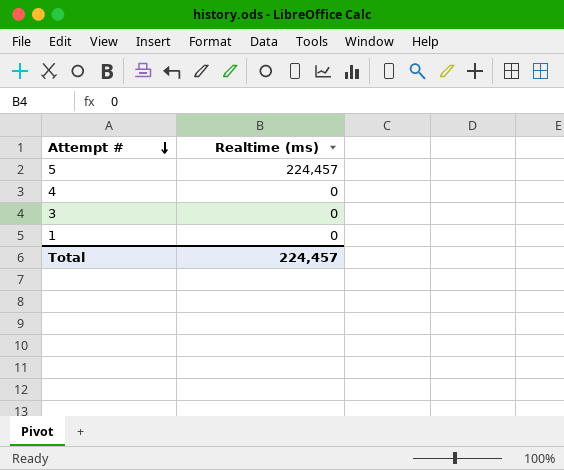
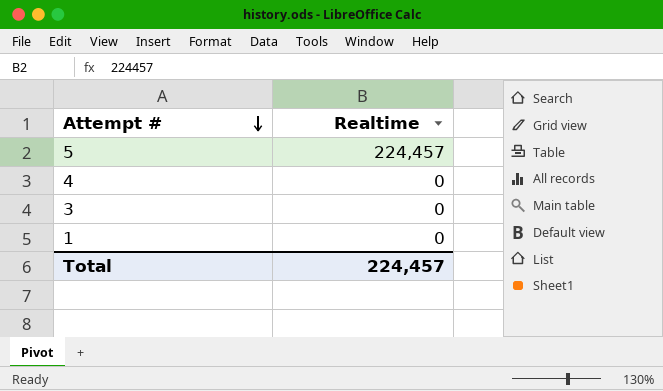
column name: Realtime (ms) -> Realtime

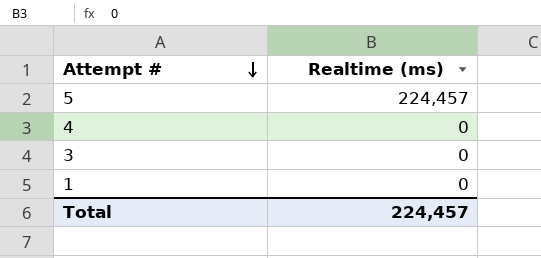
column name: Realtime -> Realtime (ms)

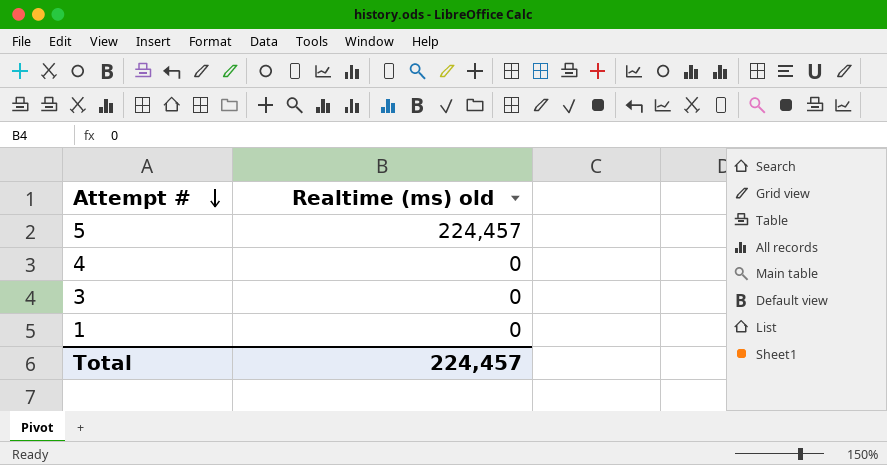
column name: Realtime (ms) -> Realtime (ms) old

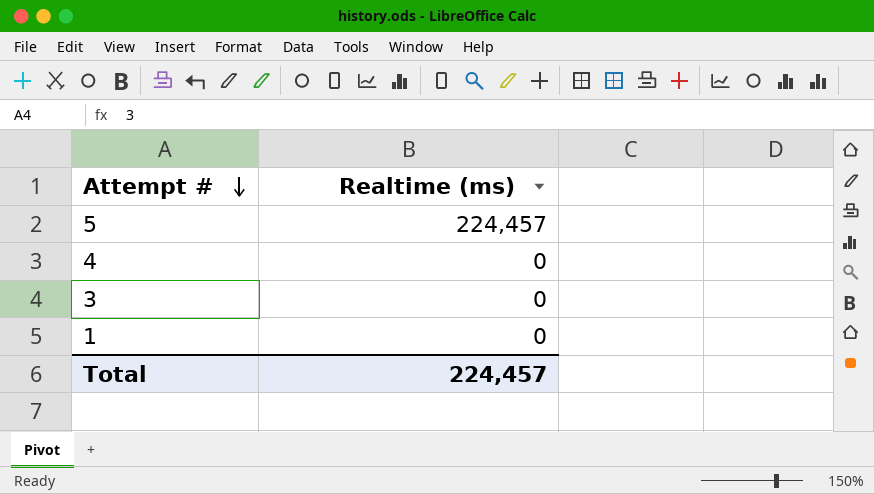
column name: Realtime (ms) old -> Realtime (ms)

